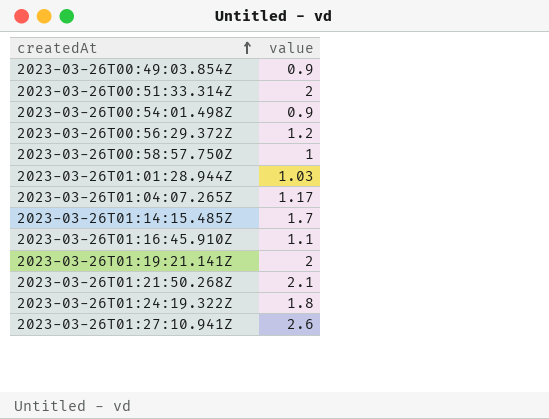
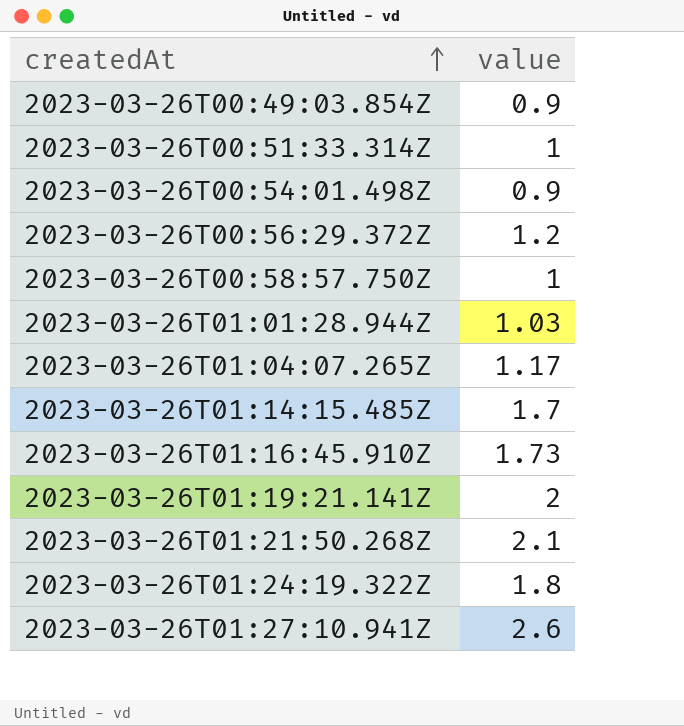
2023-03-26T00:51:33.314Z | value: 2 -> 1
2023-03-26T01:16:45.910Z | value: 1.1 -> 1.73

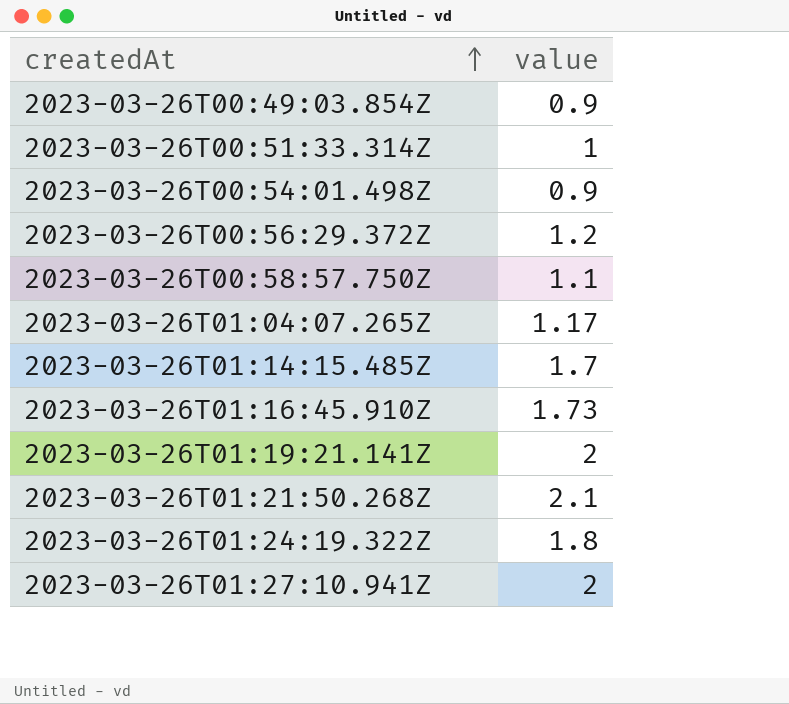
row 2023-03-26T01:01:28.944Z: 1.03 -> none
2023-03-26T00:58:57.750Z | value: 1 -> 1.1
2023-03-26T01:27:10.941Z | value: 2.6 -> 2

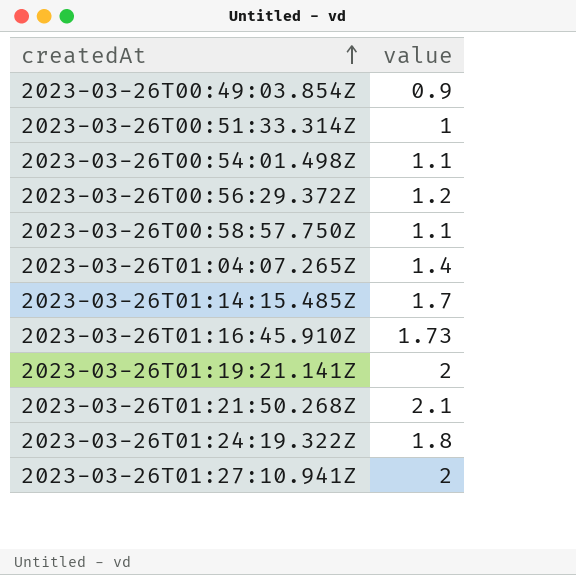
2023-03-26T00:54:01.498Z | value: 0.9 -> 1.1
2023-03-26T01:04:07.265Z | value: 1.17 -> 1.4

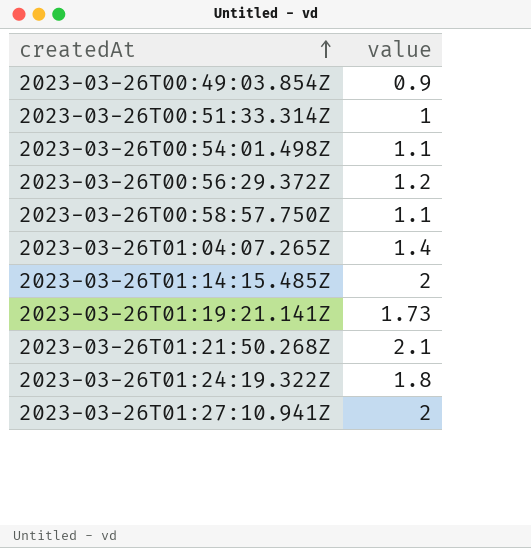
row 2023-03-26T01:16:45.910Z: 1.73 -> none
2023-03-26T01:14:15.485Z | value: 1.7 -> 2
2023-03-26T01:19:21.141Z | value: 2 -> 1.73

